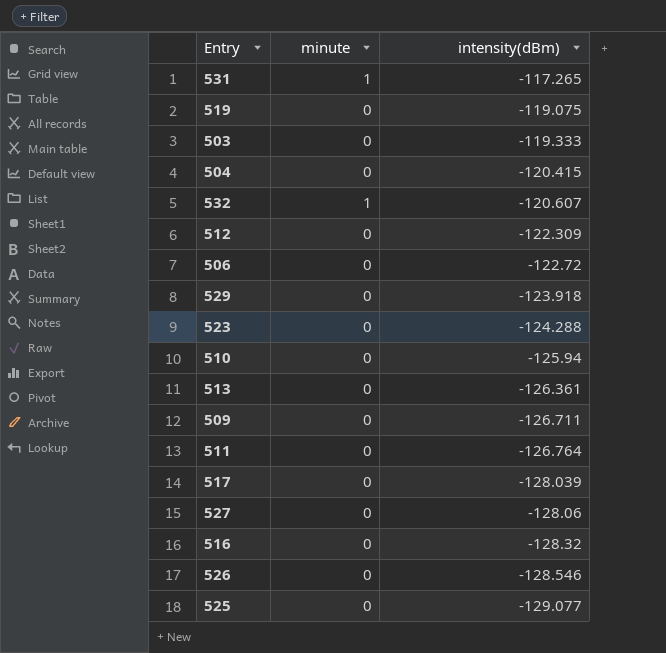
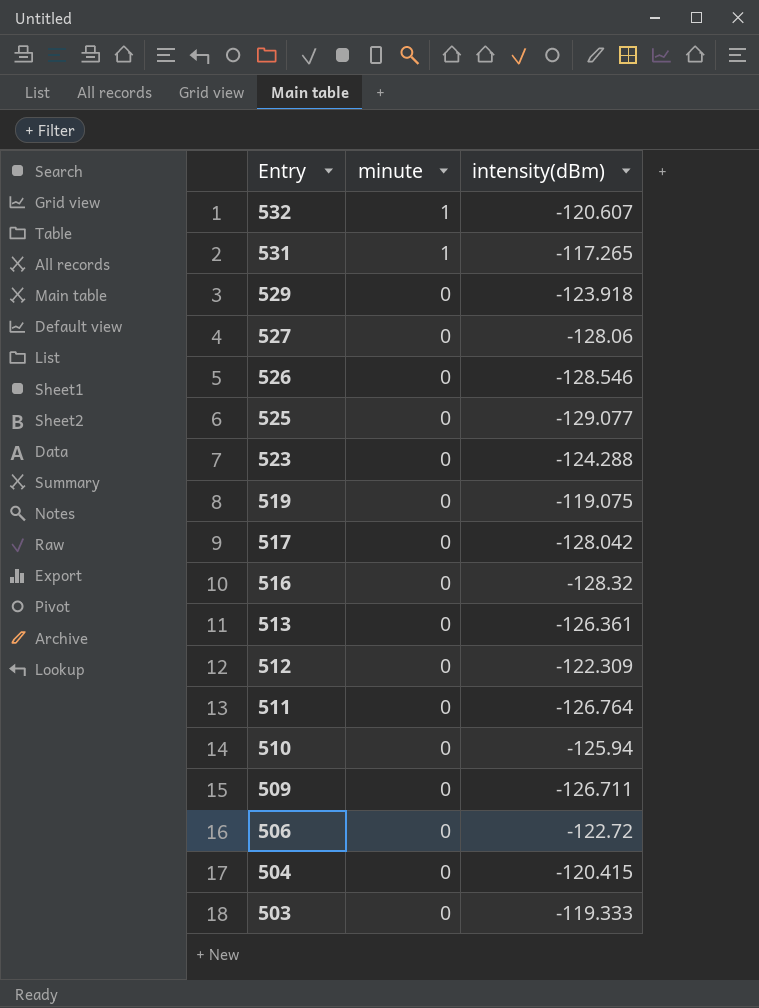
row order: intensity(dBm) descending -> Entry descending
517 | intensity(dBm): -128.039 -> -128.042

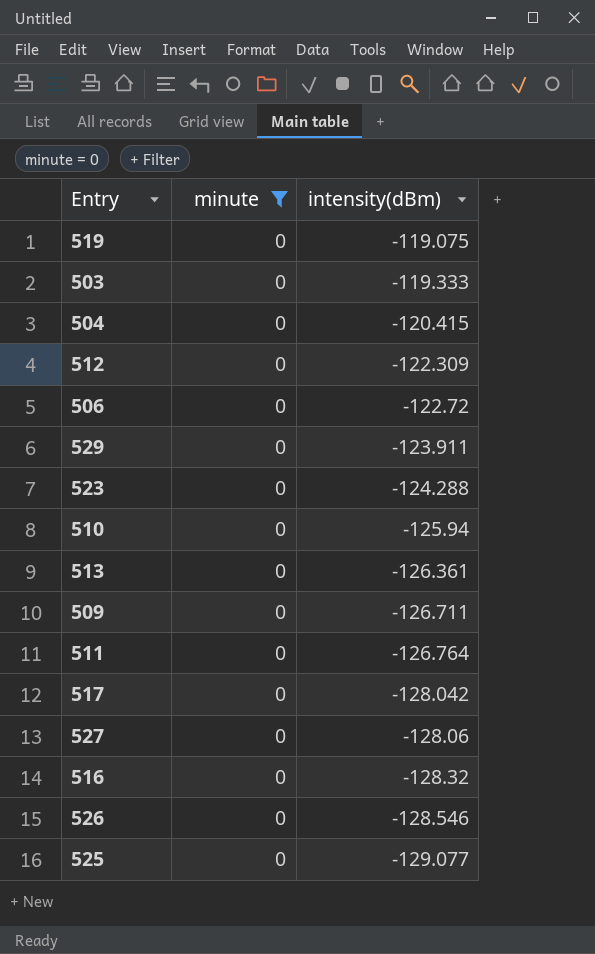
filter: none -> minute = 0
row order: Entry descending -> intensity(dBm) descending
529 | intensity(dBm): -123.918 -> -123.911

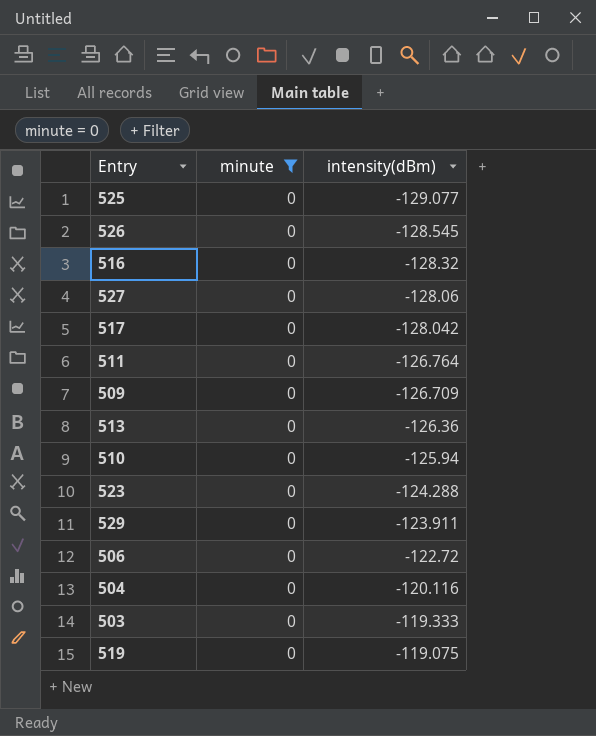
row order: intensity(dBm) descending -> intensity(dBm) ascending
row 512: 0 | -122.309 -> none
526 | intensity(dBm): -128.546 -> -128.545
509 | intensity(dBm): -126.711 -> -126.709
513 | intensity(dBm): -126.361 -> -126.36
504 | intensity(dBm): -120.415 -> -120.116

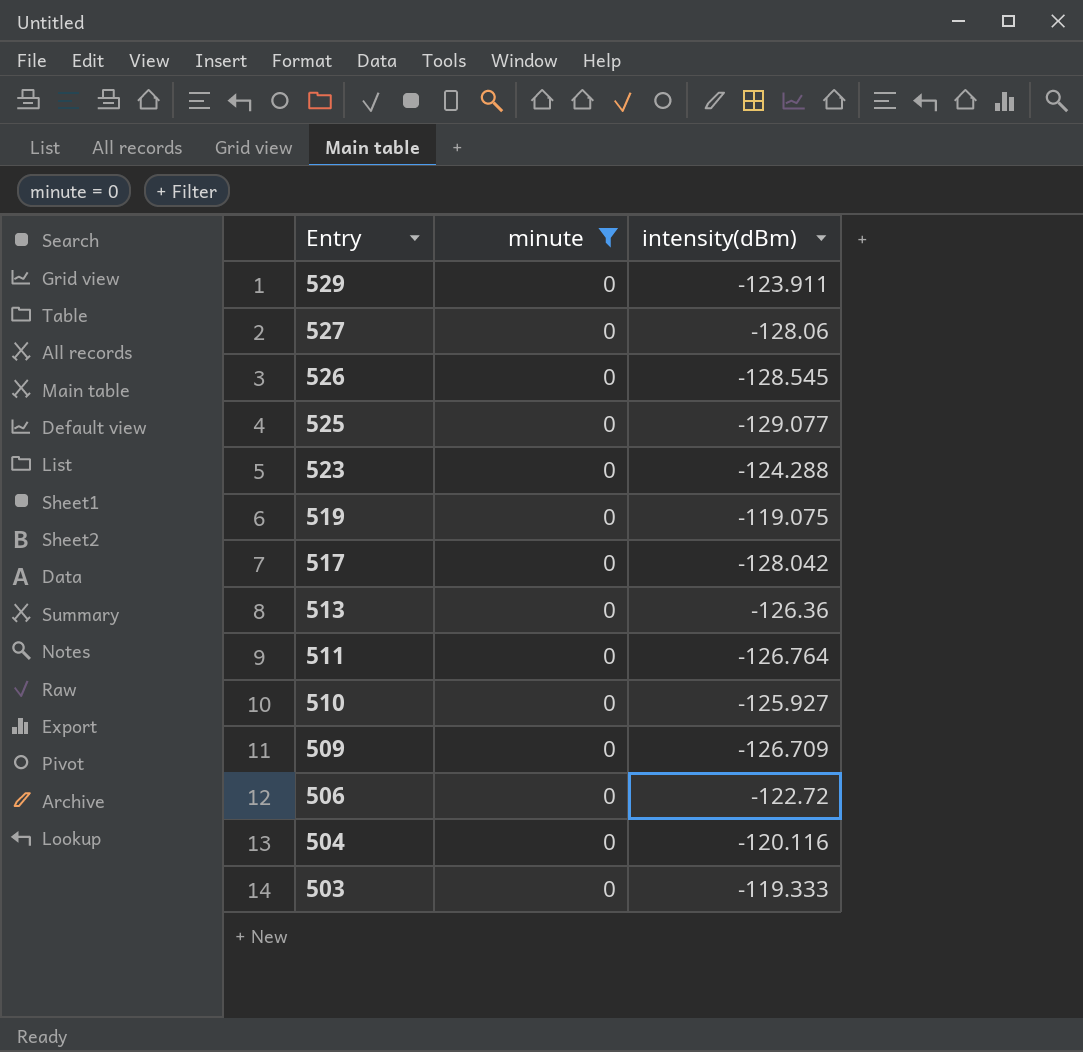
row order: intensity(dBm) ascending -> Entry descending
row 516: 0 | -128.32 -> none
510 | intensity(dBm): -125.94 -> -125.927

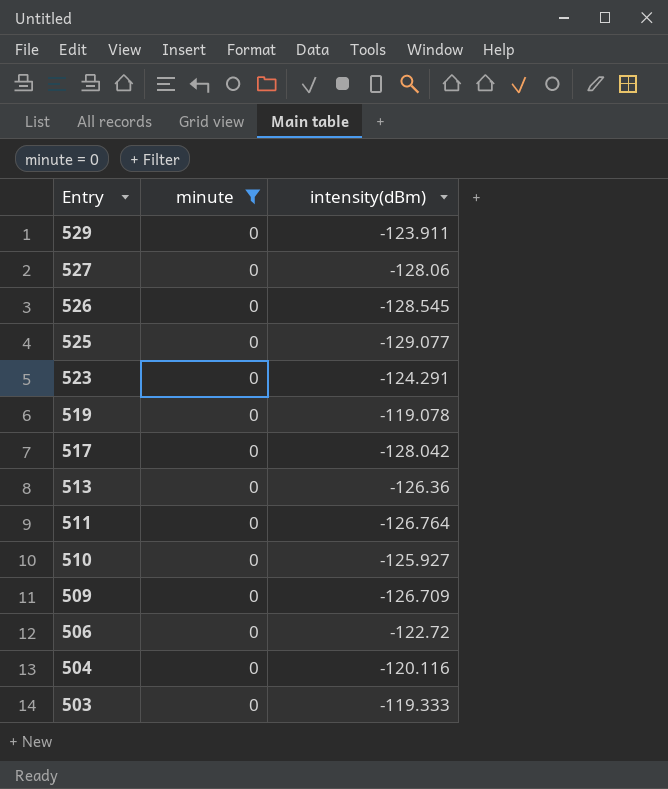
523 | intensity(dBm): -124.288 -> -124.291
519 | intensity(dBm): -119.075 -> -119.078

